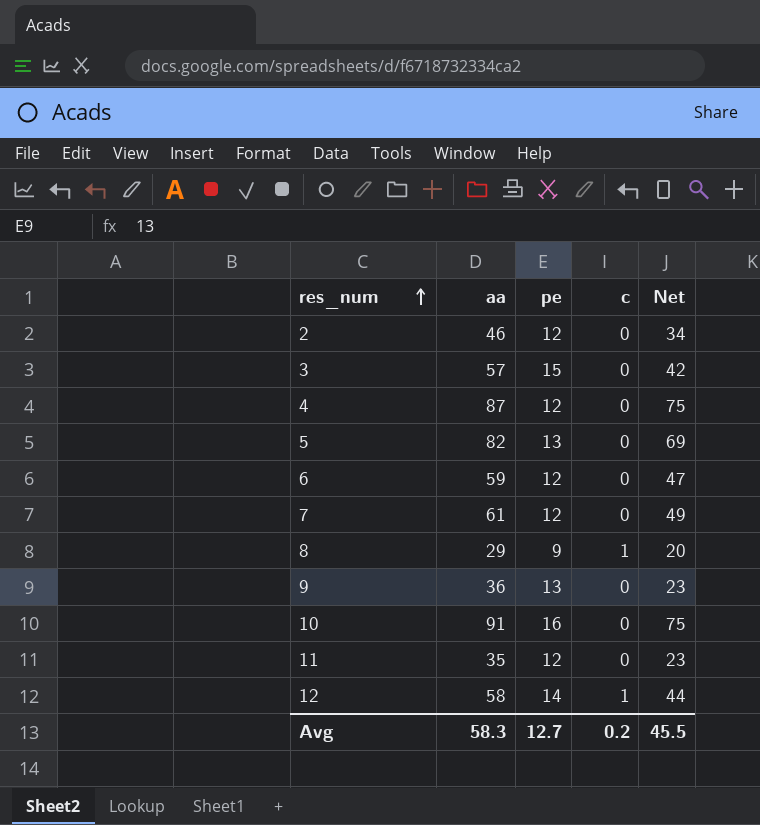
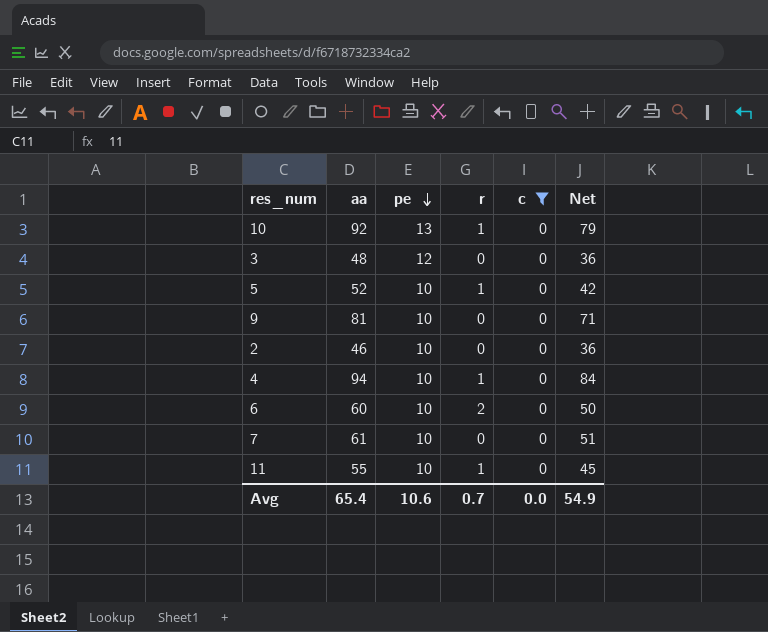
filter: none -> c = 0
row order: res_num ascending -> pe descending
column r | position: none -> 4
10 | aa: 91 -> 92
10 | pe: 16 -> 13
10 | Net: 75 -> 79
3 | aa: 57 -> 48
3 | pe: 15 -> 12
3 | Net: 42 -> 36
5 | aa: 82 -> 52
5 | pe: 13 -> 10
5 | Net: 69 -> 42
9 | aa: 36 -> 81
9 | pe: 13 -> 10
9 | Net: 23 -> 71
2 | pe: 12 -> 10
2 | Net: 34 -> 36
4 | aa: 87 -> 94
4 | pe: 12 -> 10
4 | Net: 75 -> 84
6 | aa: 59 -> 60
6 | pe: 12 -> 10
6 | Net: 47 -> 50
7 | pe: 12 -> 10
7 | Net: 49 -> 51
11 | aa: 35 -> 55
11 | pe: 12 -> 10
11 | Net: 23 -> 45
Avg | aa: 58.3 -> 65.4
Avg | pe: 12.7 -> 10.6
Avg | c: 0.2 -> 0.0
Avg | Net: 45.5 -> 54.9

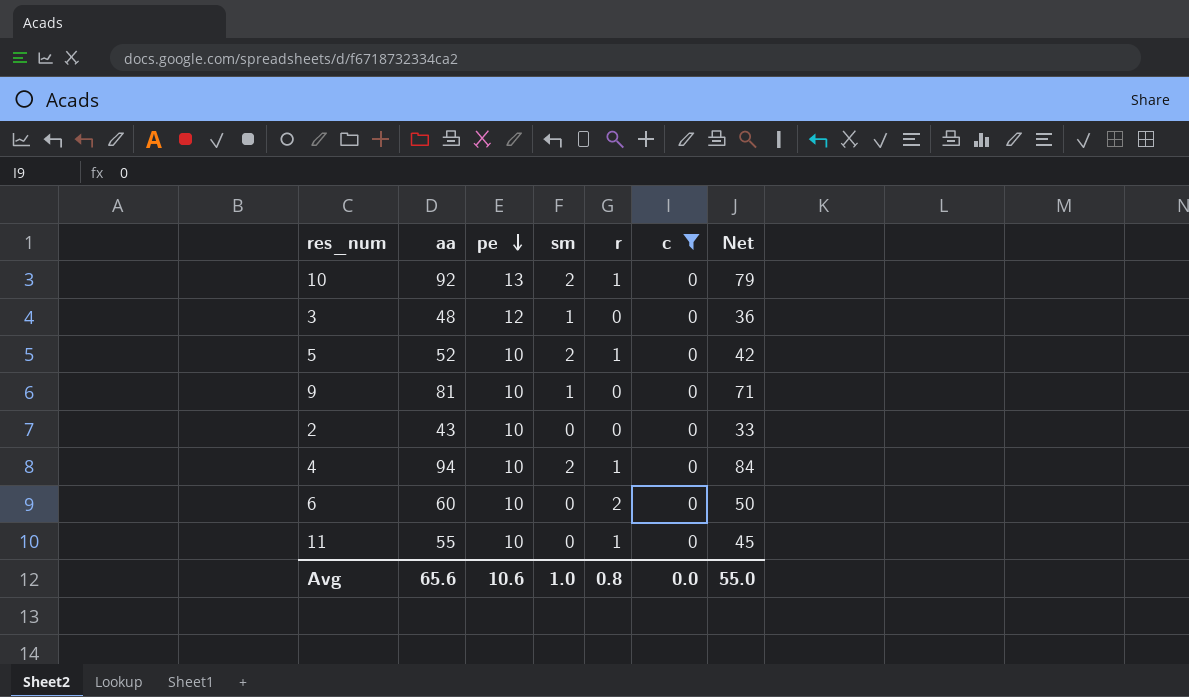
column sm | position: none -> 4
row 7: 61 | 10 | 0 | 0 | 51 -> none
2 | aa: 46 -> 43
2 | Net: 36 -> 33
Avg | aa: 65.4 -> 65.6
Avg | r: 0.7 -> 0.8
Avg | Net: 54.9 -> 55.0

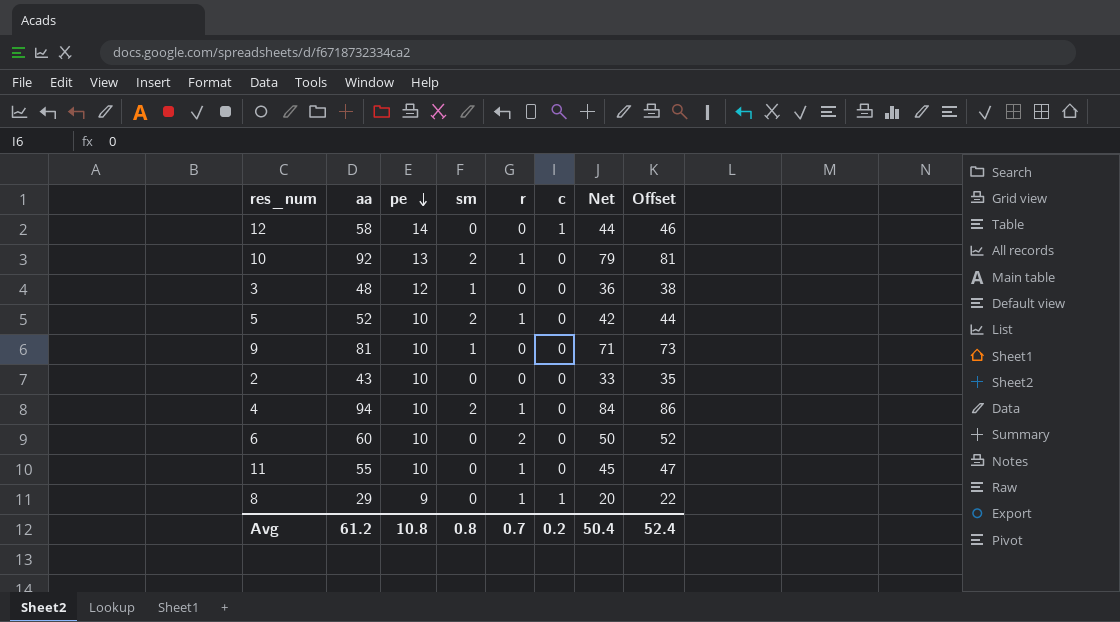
filter: c = 0 -> none
column Offset | formula: none -> [Net] + 2
Avg | aa: 65.6 -> 61.2
Avg | pe: 10.6 -> 10.8
Avg | sm: 1.0 -> 0.8
Avg | r: 0.8 -> 0.7
Avg | c: 0.0 -> 0.2
Avg | Net: 55.0 -> 50.4

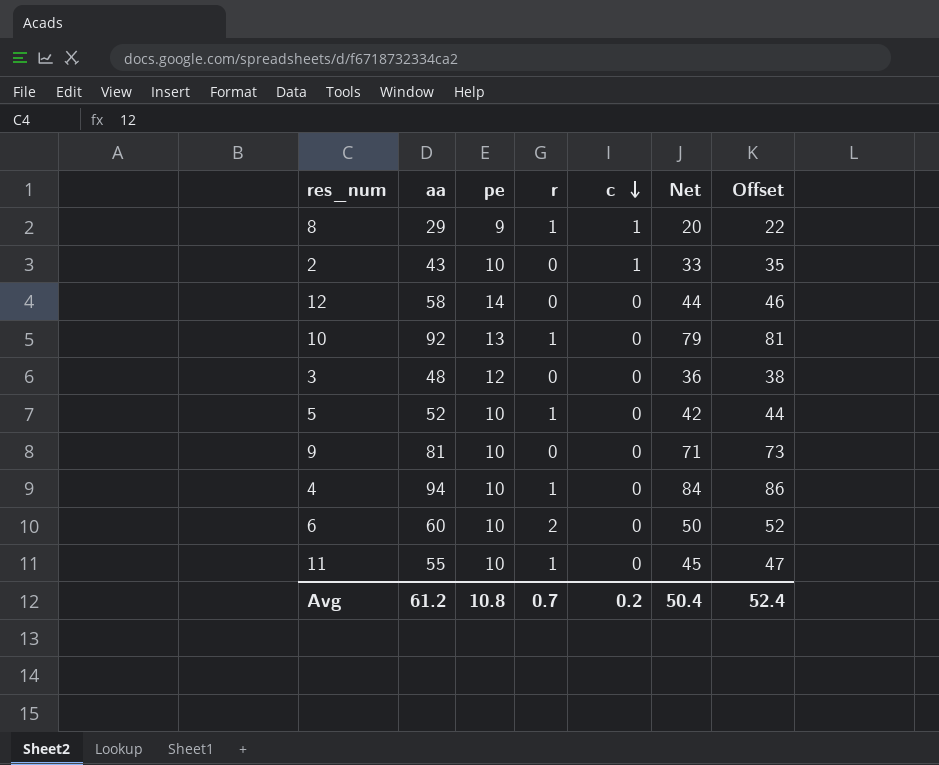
row order: pe descending -> c descending
column sm | position: 4 -> none
2 | c: 0 -> 1
12 | c: 1 -> 0

